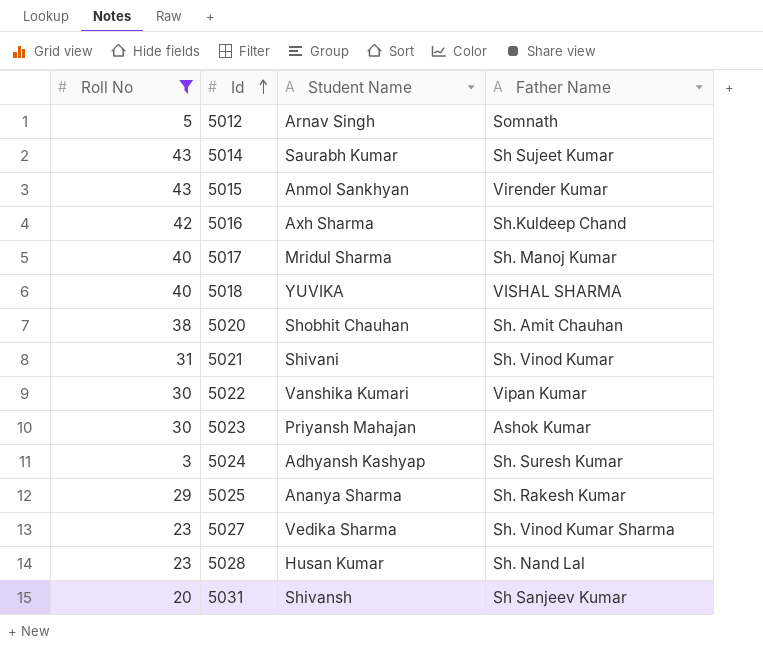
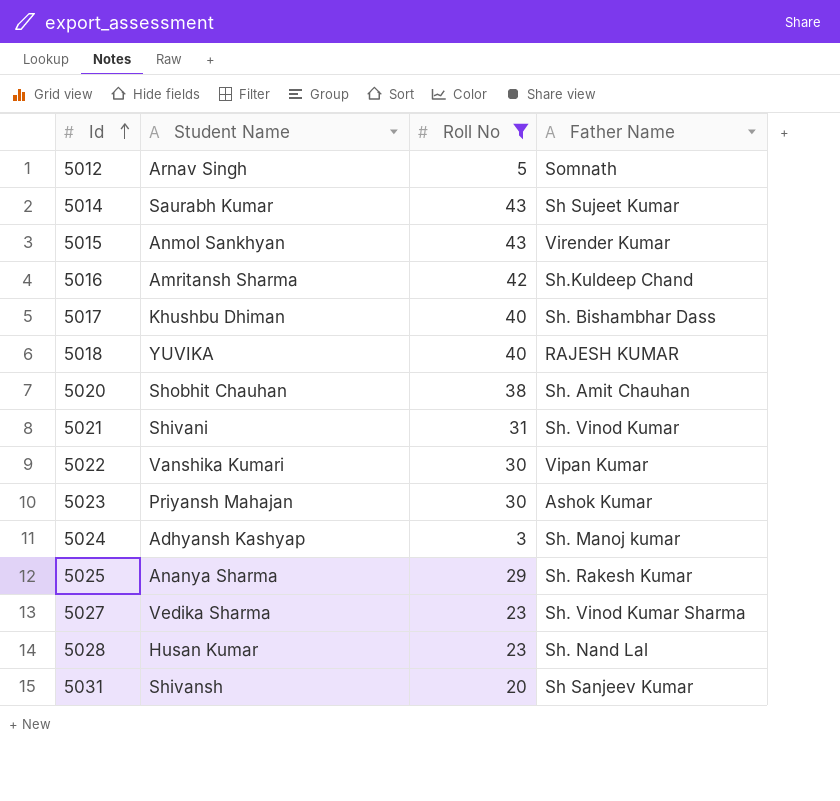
column Roll No | position: 1 -> 3
5016 | Student Name: Axh Sharma -> Amritansh Sharma
5017 | Student Name: Mridul Sharma -> Khushbu Dhiman
5017 | Father Name: Sh. Manoj Kumar -> Sh. Bishambhar Dass
5018 | Father Name: VISHAL SHARMA -> RAJESH KUMAR
5024 | Father Name: Sh. Suresh Kumar -> Sh. Manoj kumar

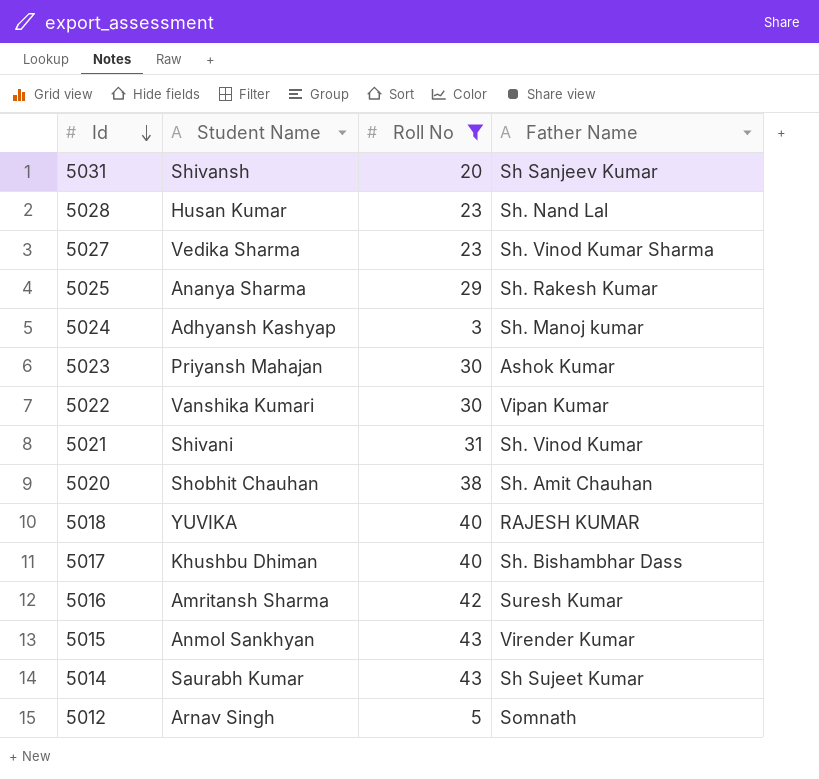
row order: Id ascending -> Id descending
5016 | Father Name: Sh.Kuldeep Chand -> Suresh Kumar

